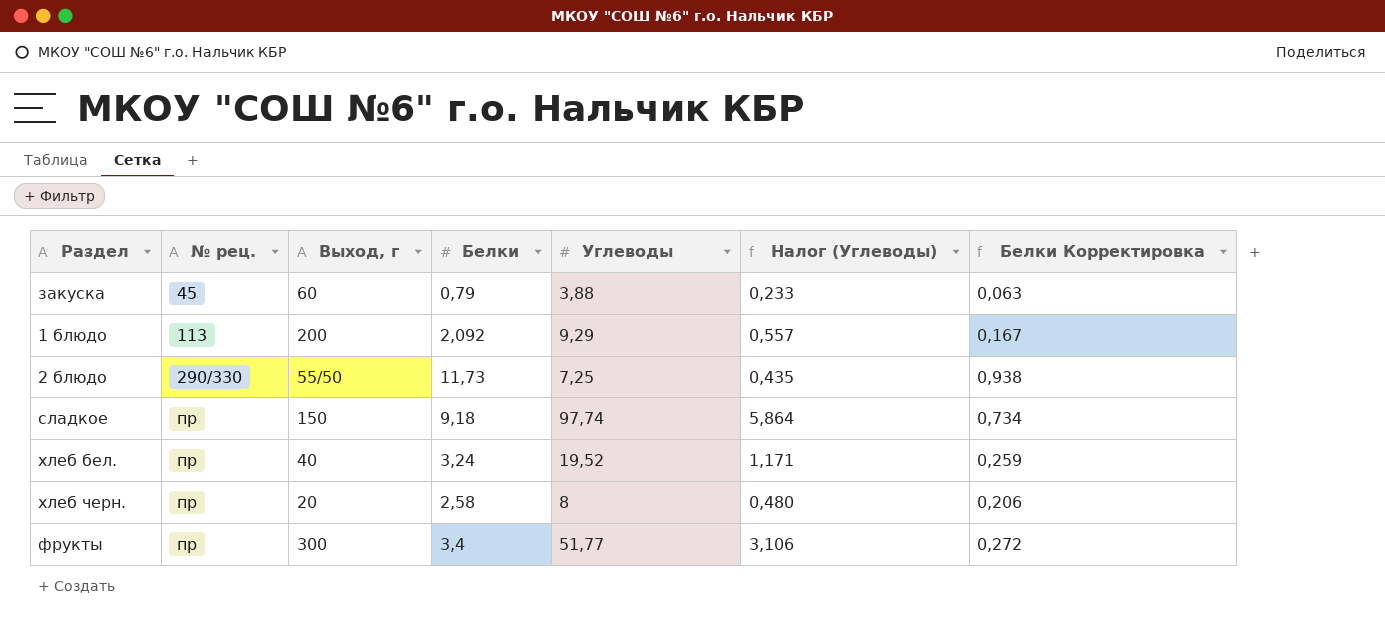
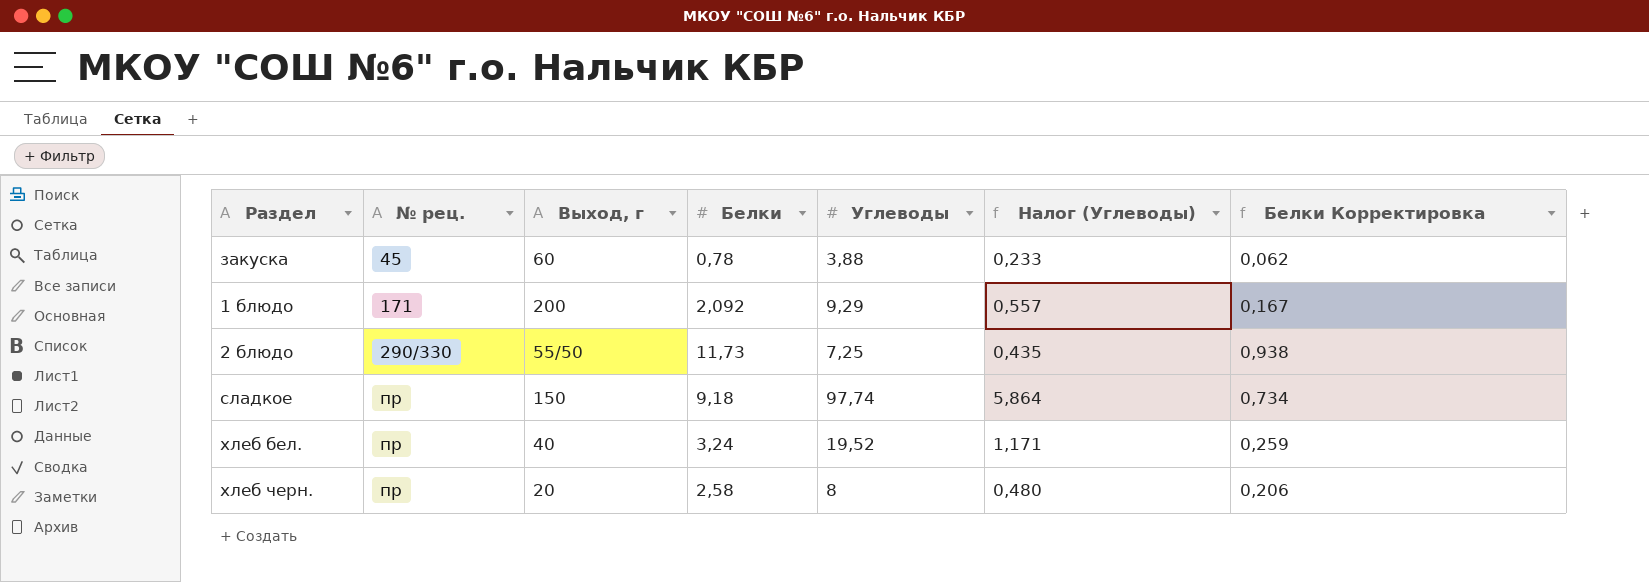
row фрукты: пр | 300 | 3,4 | 51,77 | 3,106 | 0,272 -> none
закуска | Белки: 0,79 -> 0,78
закуска | Белки Корректировка: 0,063 -> 0,062
1 блюдо | № рец.: 113 -> 171

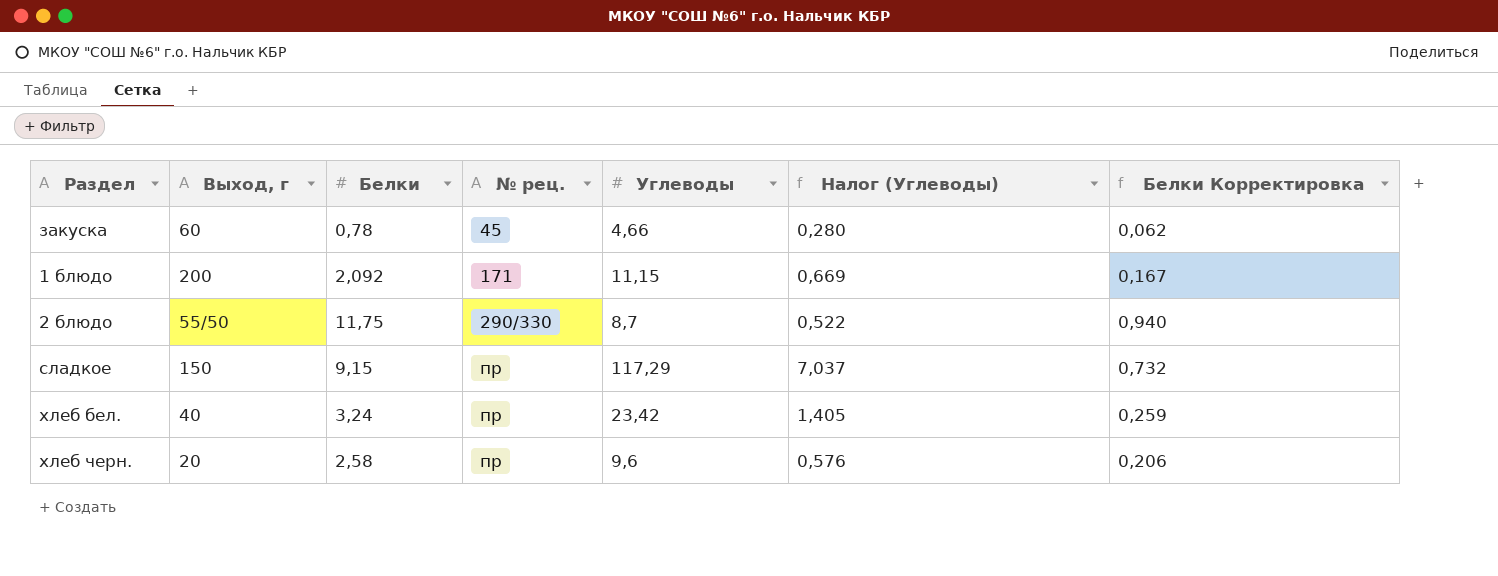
column № рец. | position: 2 -> 4
закуска | Углеводы: 3,88 -> 4,66
закуска | Налог (Углеводы): 0,233 -> 0,280
1 блюдо | Углеводы: 9,29 -> 11,15
1 блюдо | Налог (Углеводы): 0,557 -> 0,669
2 блюдо | Белки: 11,73 -> 11,75
2 блюдо | Углеводы: 7,25 -> 8,7
2 блюдо | Налог (Углеводы): 0,435 -> 0,522
2 блюдо | Белки Корректировка: 0,938 -> 0,940
сладкое | Белки: 9,18 -> 9,15
сладкое | Углеводы: 97,74 -> 117,29
сладкое | Налог (Углеводы): 5,864 -> 7,037
сладкое | Белки Корректировка: 0,734 -> 0,732
хлеб бел. | Углеводы: 19,52 -> 23,42
хлеб бел. | Налог (Углеводы): 1,171 -> 1,405
хлеб черн. | Углеводы: 8 -> 9,6
хлеб черн. | Налог (Углеводы): 0,480 -> 0,576

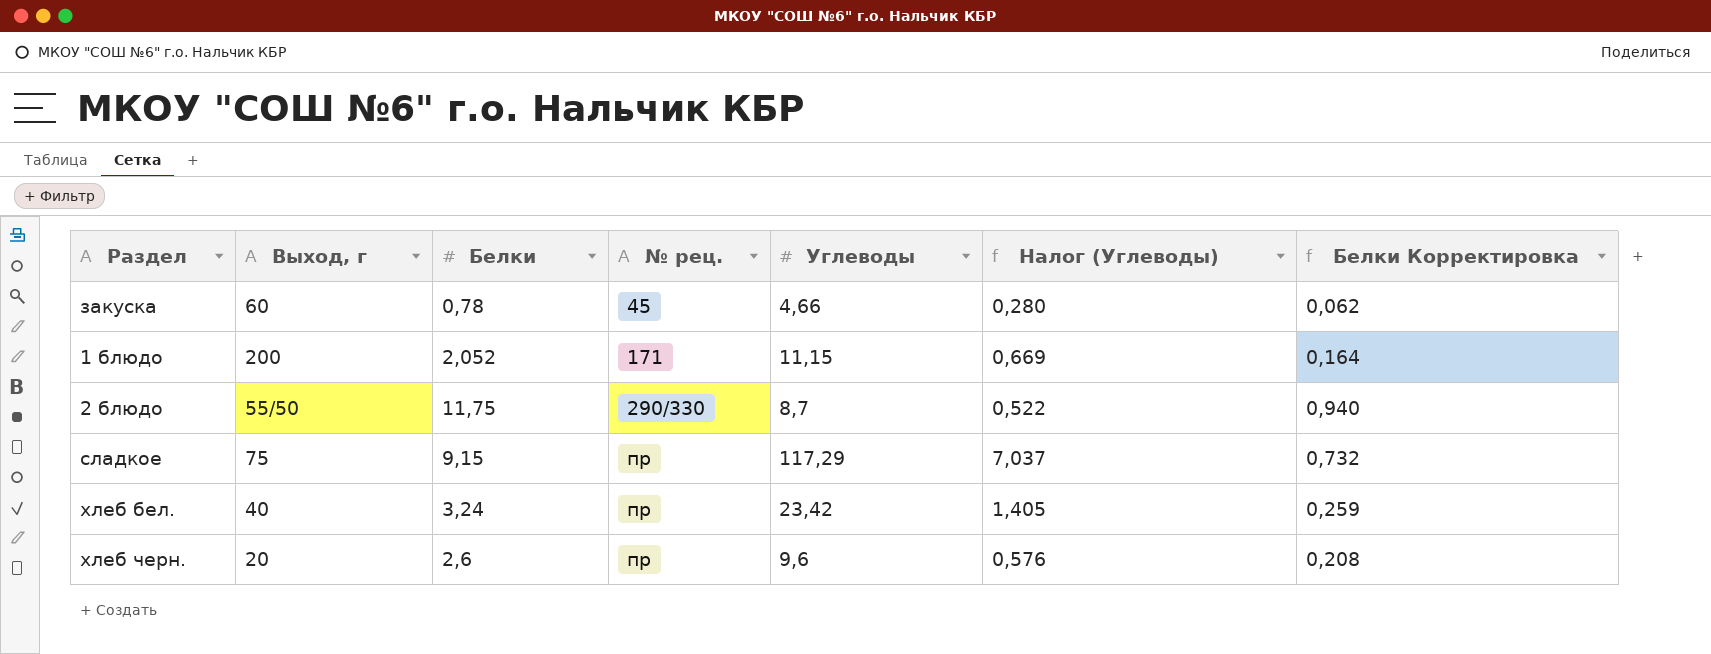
1 блюдо | Белки: 2,092 -> 2,052
1 блюдо | Белки Корректировка: 0,167 -> 0,164
сладкое | Выход, г: 150 -> 75
хлеб черн. | Белки: 2,58 -> 2,6
хлеб черн. | Белки Корректировка: 0,206 -> 0,208

